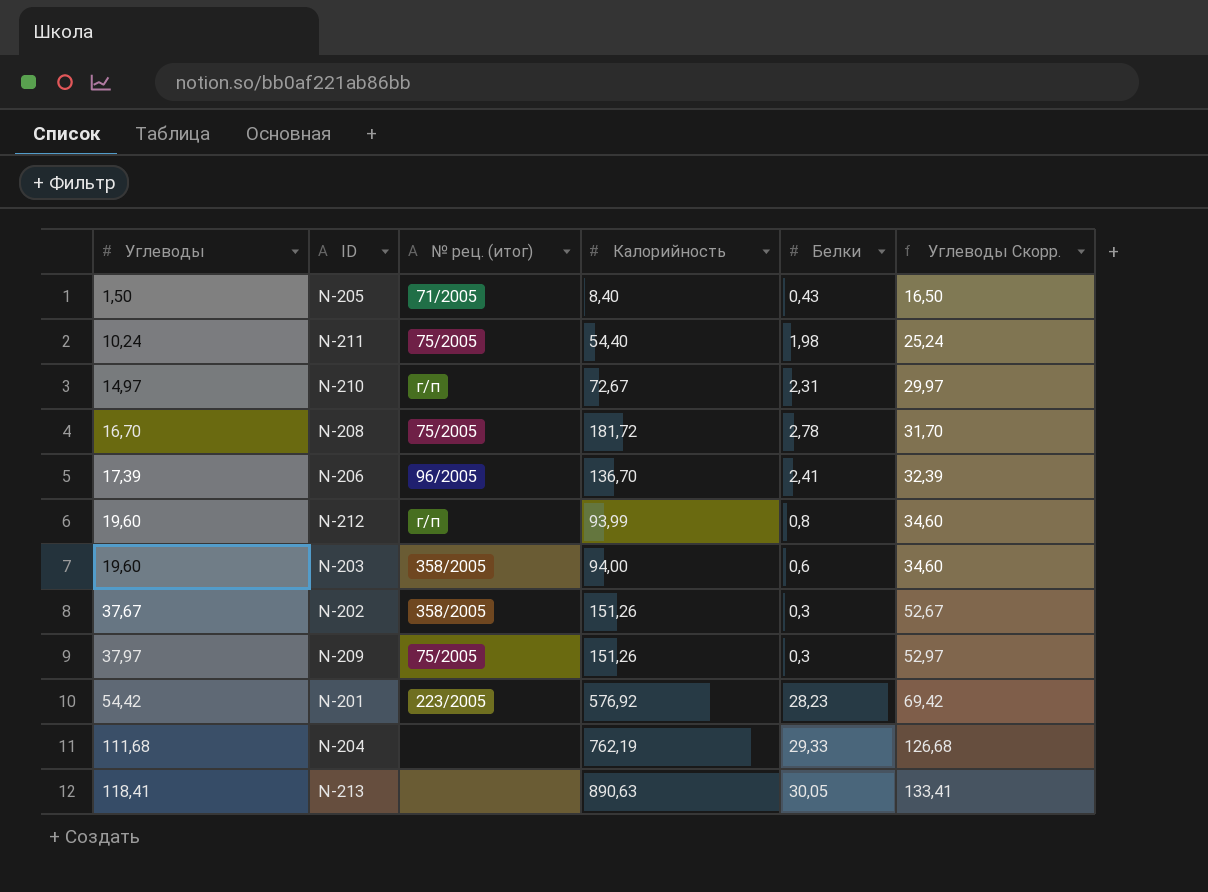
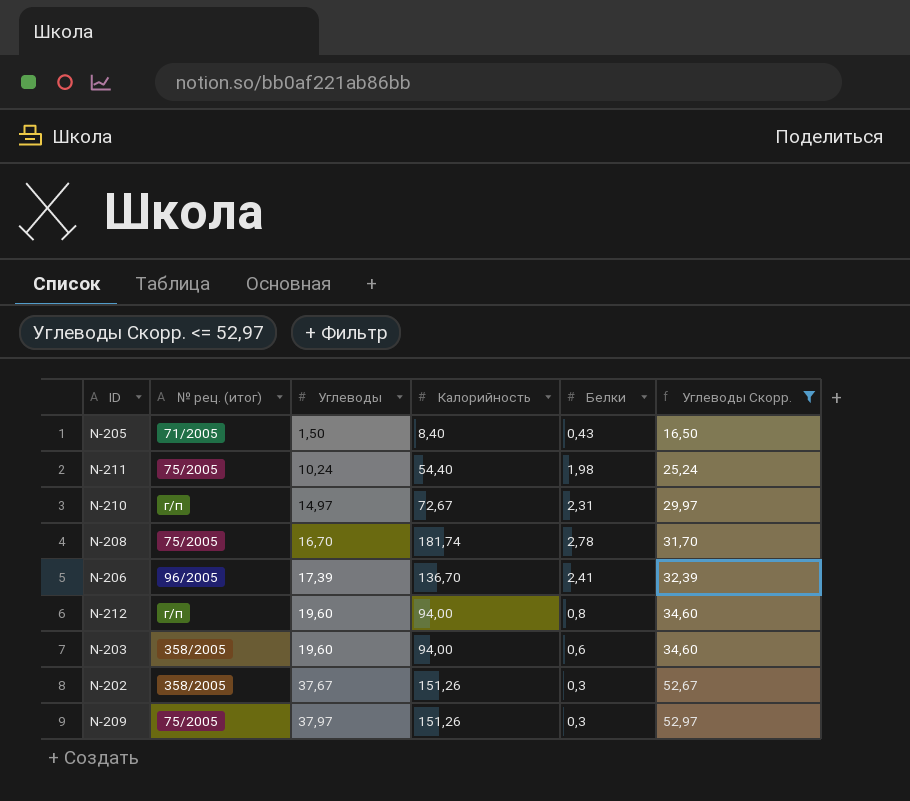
filter: none -> Углеводы Скорр. <= 52,97
column Углеводы | position: 1 -> 3
N-208 | Калорийность: 181,72 -> 181,74
N-212 | Калорийность: 93,99 -> 94,00

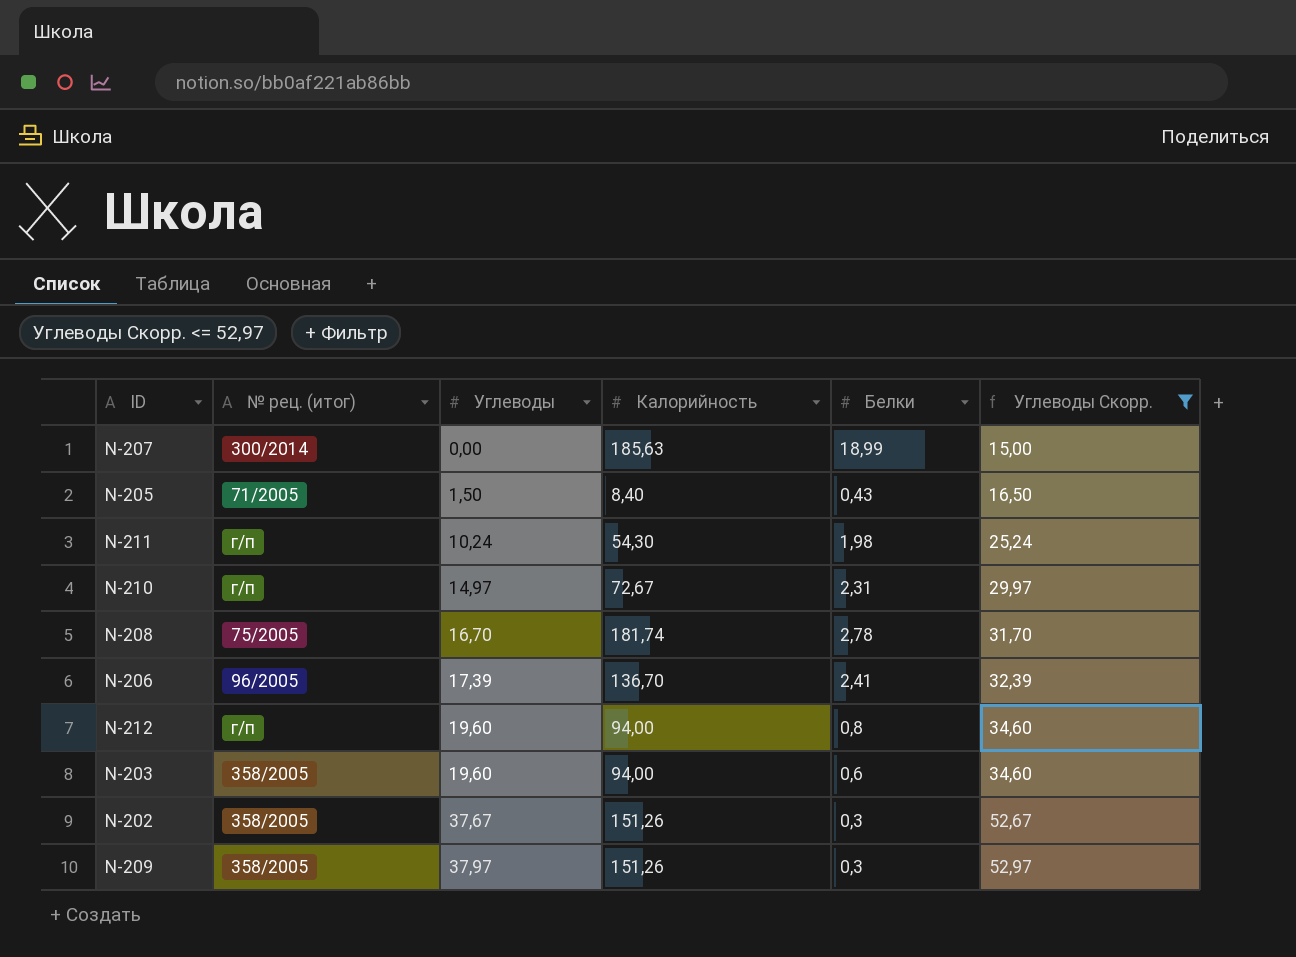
row N-207: none -> 300/2014 | 0,00 | 185,63 | 18,99 | 15,00
N-211 | № рец. (итог): 75/2005 -> г/п
N-211 | Калорийность: 54,40 -> 54,30
N-209 | № рец. (итог): 75/2005 -> 358/2005

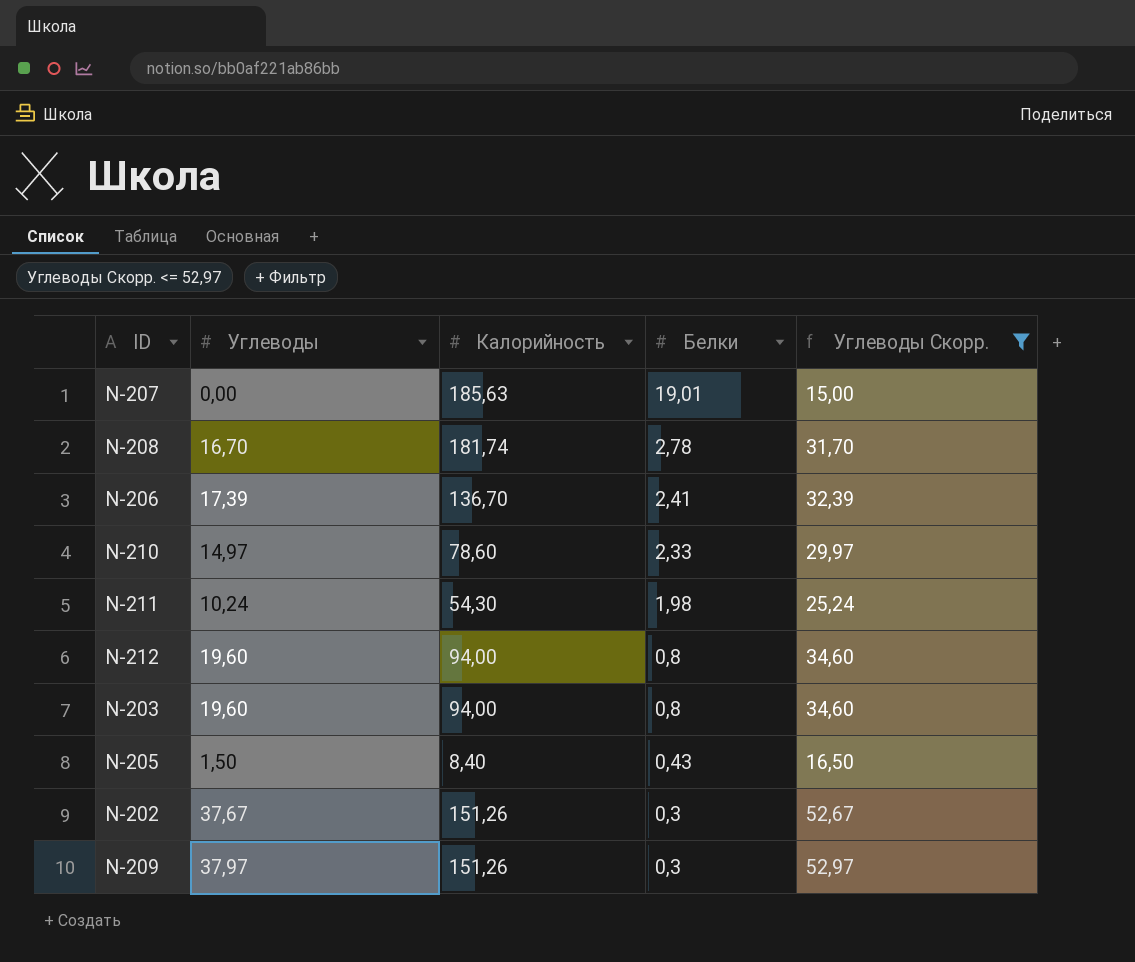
row order: Углеводы ascending -> Белки descending
column № рец. (итог) | position: 2 -> none
N-207 | Белки: 18,99 -> 19,01
N-210 | Калорийность: 72,67 -> 78,60
N-210 | Белки: 2,31 -> 2,33
N-203 | Белки: 0,6 -> 0,8

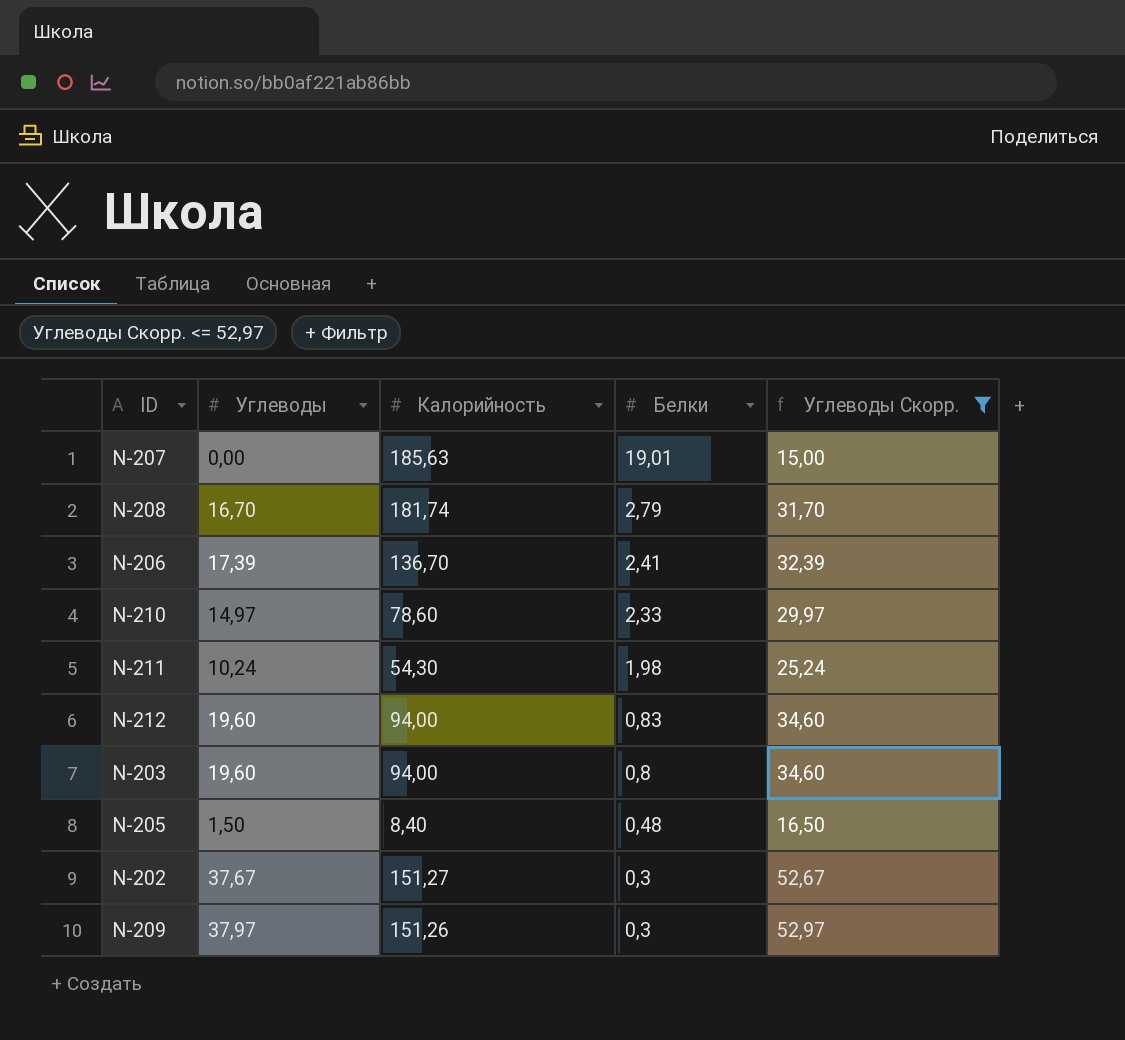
N-208 | Белки: 2,78 -> 2,79
N-212 | Белки: 0,8 -> 0,83
N-205 | Белки: 0,43 -> 0,48
N-202 | Калорийность: 151,26 -> 151,27

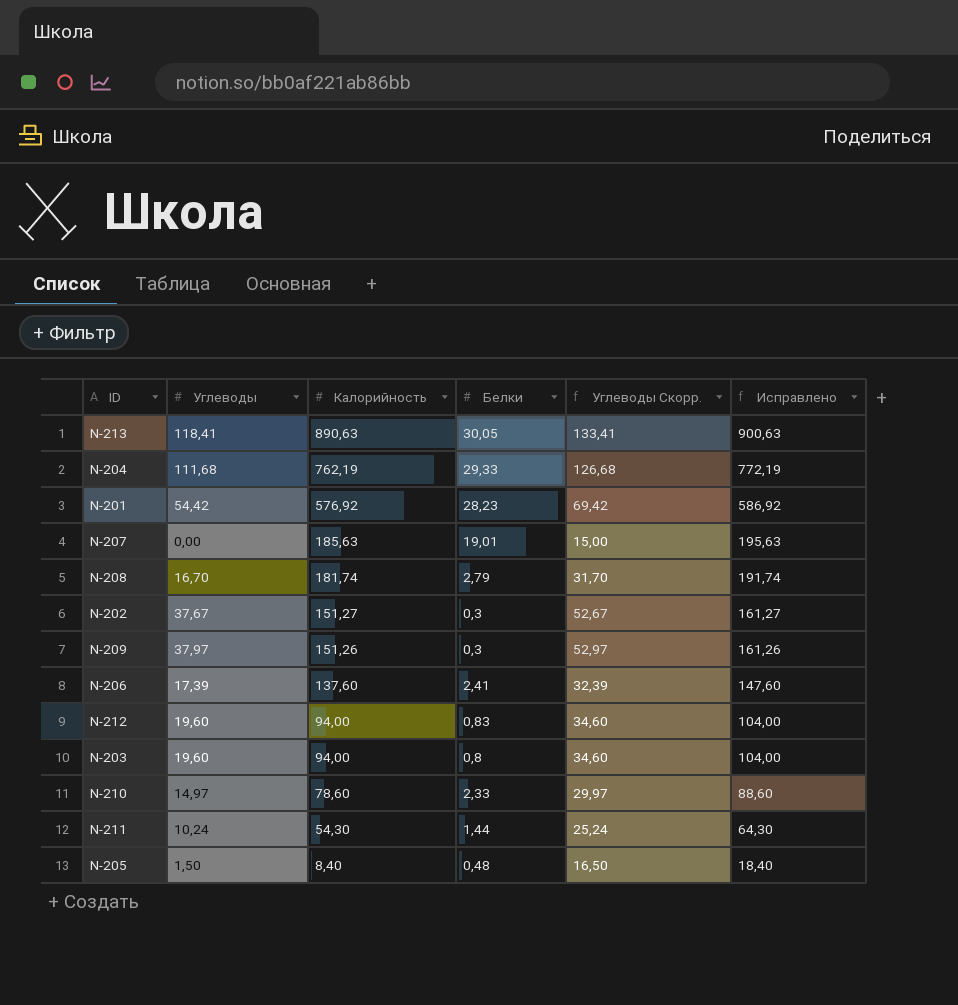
filter: Углеводы Скорр. <= 52,97 -> none
row order: Белки descending -> Калорийность descending
column Исправлено | formula: none -> [Калорийность] + 10
N-206 | Калорийность: 136,70 -> 137,60
N-211 | Белки: 1,98 -> 1,44

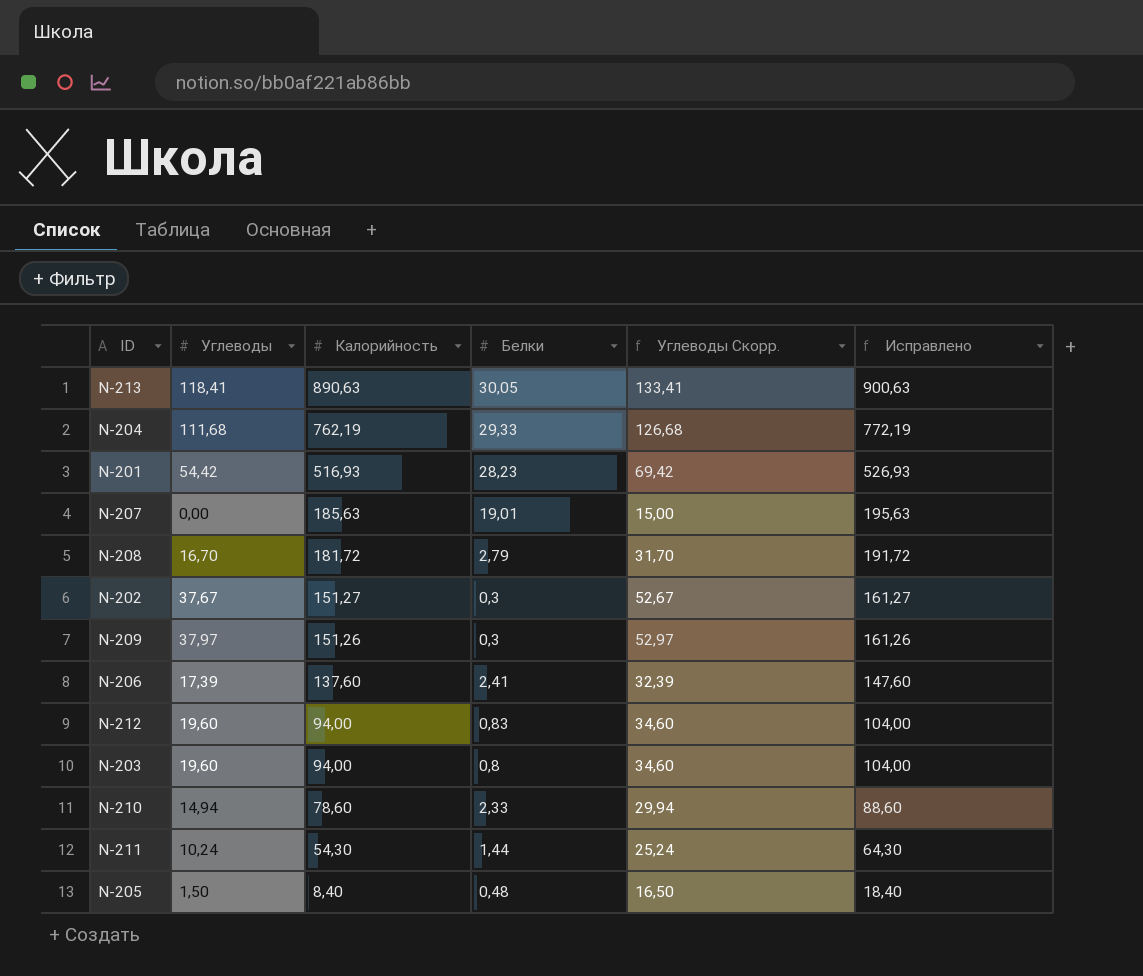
N-201 | Калорийность: 576,92 -> 516,93
N-201 | Исправлено: 586,92 -> 526,93
N-208 | Калорийность: 181,74 -> 181,72
N-208 | Исправлено: 191,74 -> 191,72
N-210 | Углеводы: 14,97 -> 14,94
N-210 | Углеводы Скорр.: 29,97 -> 29,94

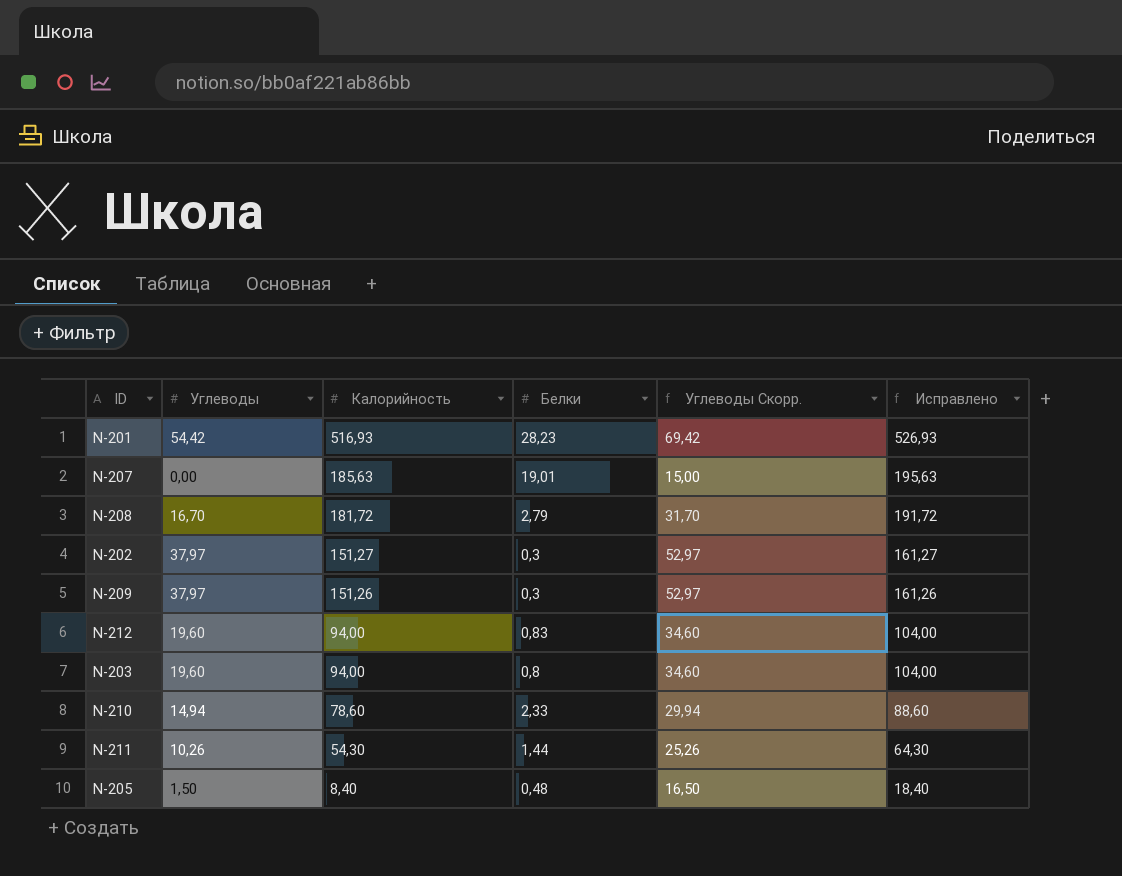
row N-213: 118,41 | 890,63 | 30,05 | 133,41 | 900,63 -> none
row N-204: 111,68 | 762,19 | 29,33 | 126,68 | 772,19 -> none
row N-206: 17,39 | 137,60 | 2,41 | 32,39 | 147,60 -> none
N-202 | Углеводы: 37,67 -> 37,97
N-202 | Углеводы Скорр.: 52,67 -> 52,97
N-211 | Углеводы: 10,24 -> 10,26
N-211 | Углеводы Скорр.: 25,24 -> 25,26

